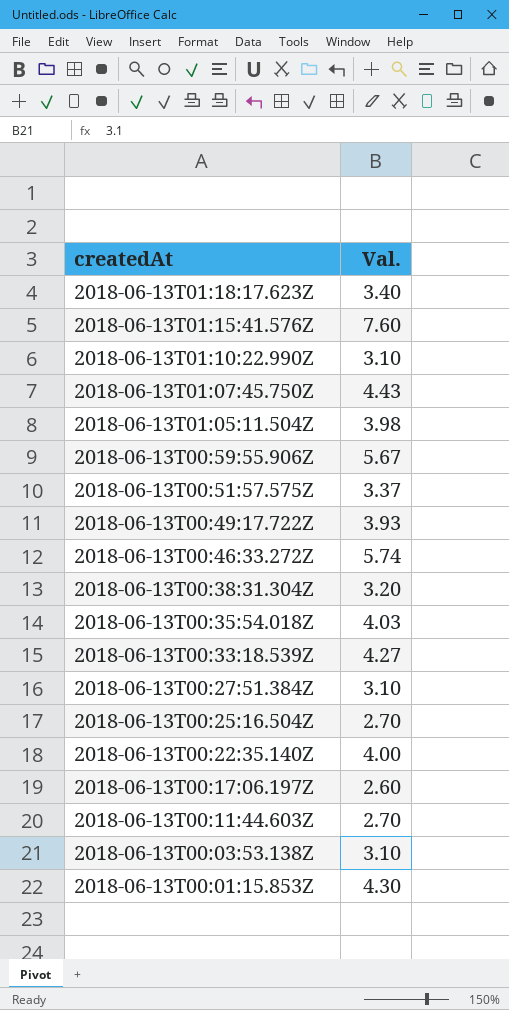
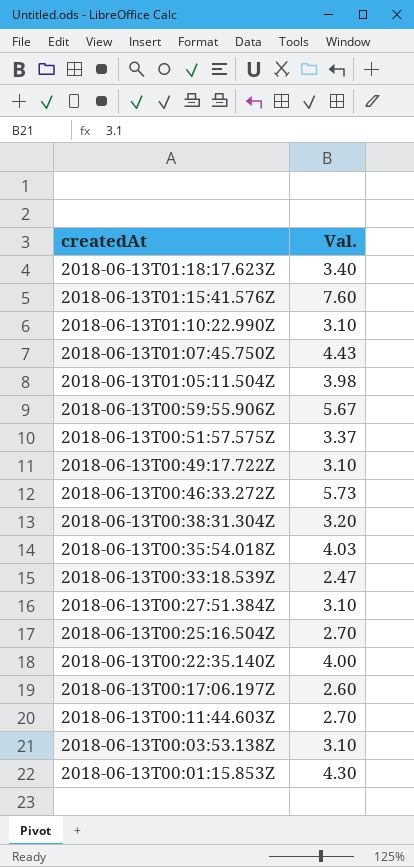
2018-06-13T00:49:17.722Z | Val.: 3.93 -> 3.10
2018-06-13T00:46:33.272Z | Val.: 5.74 -> 5.73
2018-06-13T00:33:18.539Z | Val.: 4.27 -> 2.47

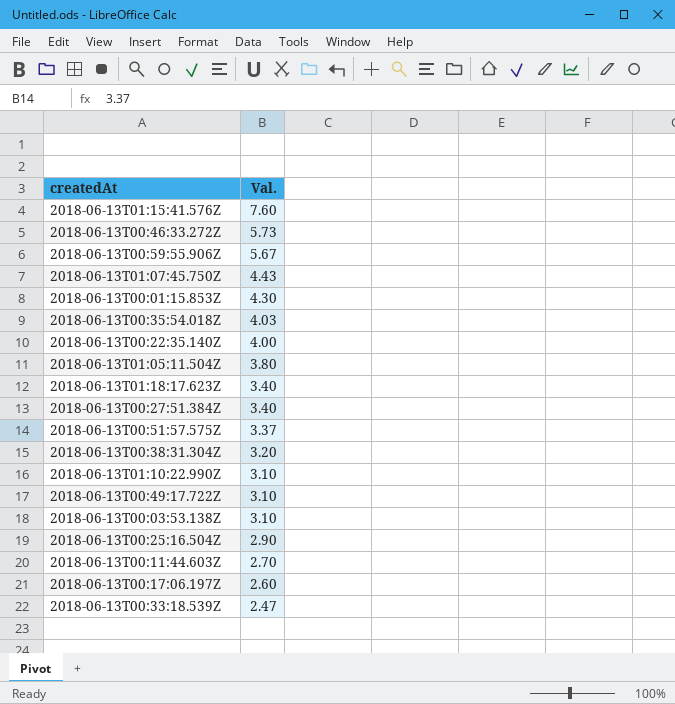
row order: createdAt descending -> Val. descending
2018-06-13T01:05:11.504Z | Val.: 3.98 -> 3.80
2018-06-13T00:27:51.384Z | Val.: 3.10 -> 3.40
2018-06-13T00:25:16.504Z | Val.: 2.70 -> 2.90

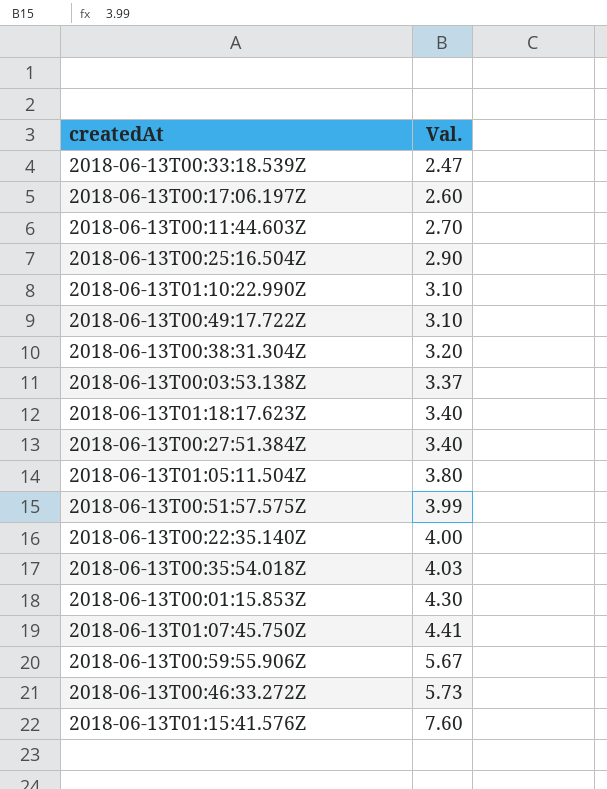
row order: Val. descending -> Val. ascending
2018-06-13T00:03:53.138Z | Val.: 3.10 -> 3.37
2018-06-13T00:51:57.575Z | Val.: 3.37 -> 3.99
2018-06-13T01:07:45.750Z | Val.: 4.43 -> 4.41

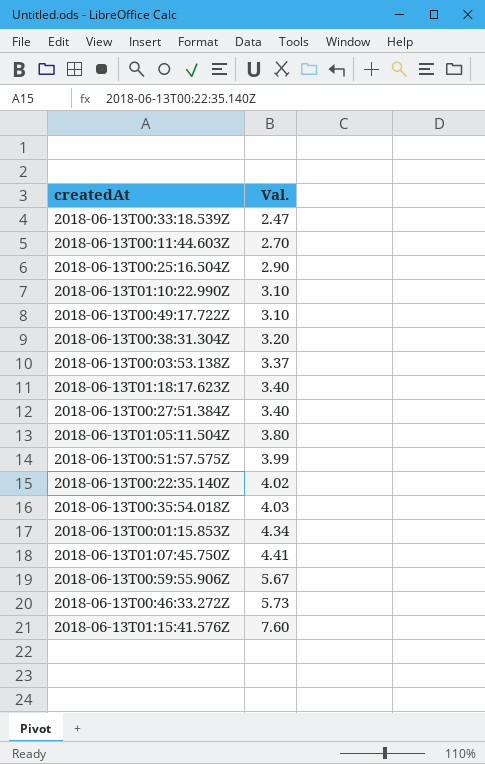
row 2018-06-13T00:17:06.197Z: 2.60 -> none
2018-06-13T00:22:35.140Z | Val.: 4.00 -> 4.02
2018-06-13T00:01:15.853Z | Val.: 4.30 -> 4.34

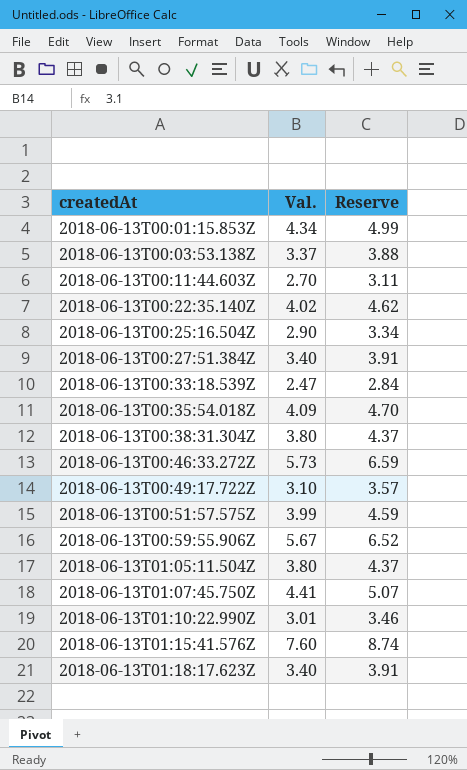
row order: Val. ascending -> createdAt ascending
column Reserve | formula: none -> [Val.] * 1.15
2018-06-13T00:35:54.018Z | Val.: 4.03 -> 4.09
2018-06-13T00:38:31.304Z | Val.: 3.20 -> 3.80
2018-06-13T01:10:22.990Z | Val.: 3.10 -> 3.01

